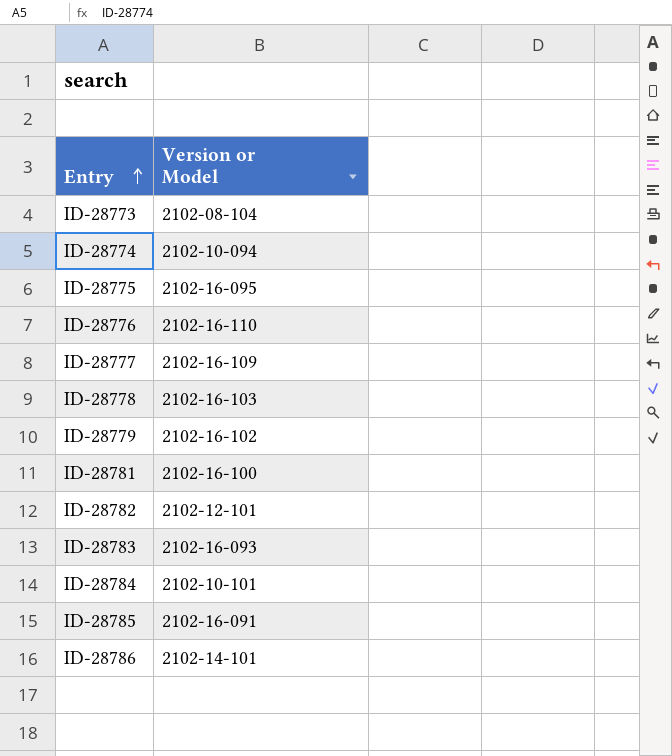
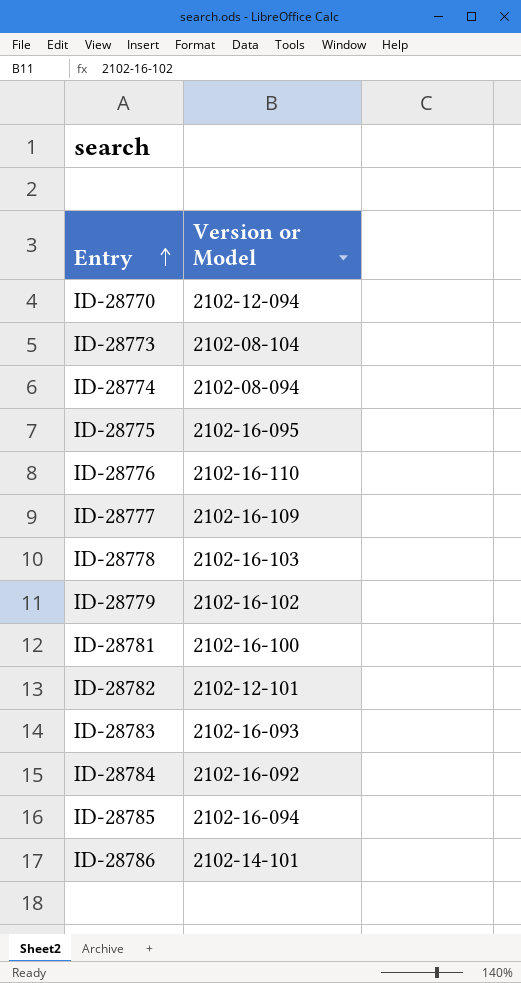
row ID-28770: none -> 2102-12-094
ID-28774 | Version or Model: 2102-10-094 -> 2102-08-094
ID-28784 | Version or Model: 2102-10-101 -> 2102-16-092
ID-28785 | Version or Model: 2102-16-091 -> 2102-16-094

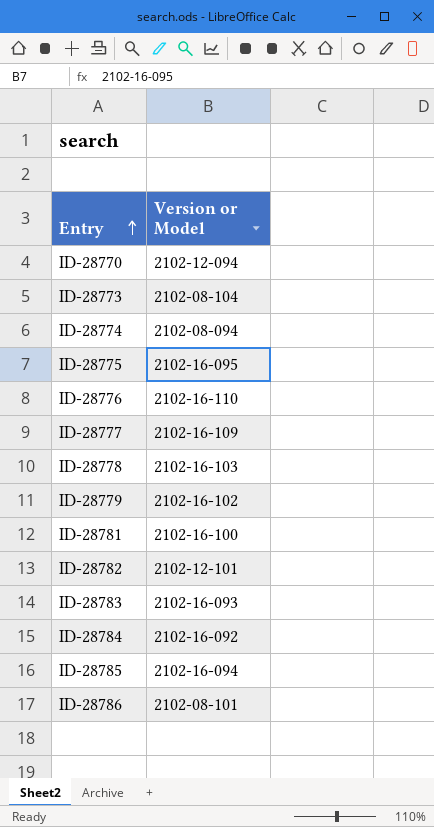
ID-28786 | Version or Model: 2102-14-101 -> 2102-08-101

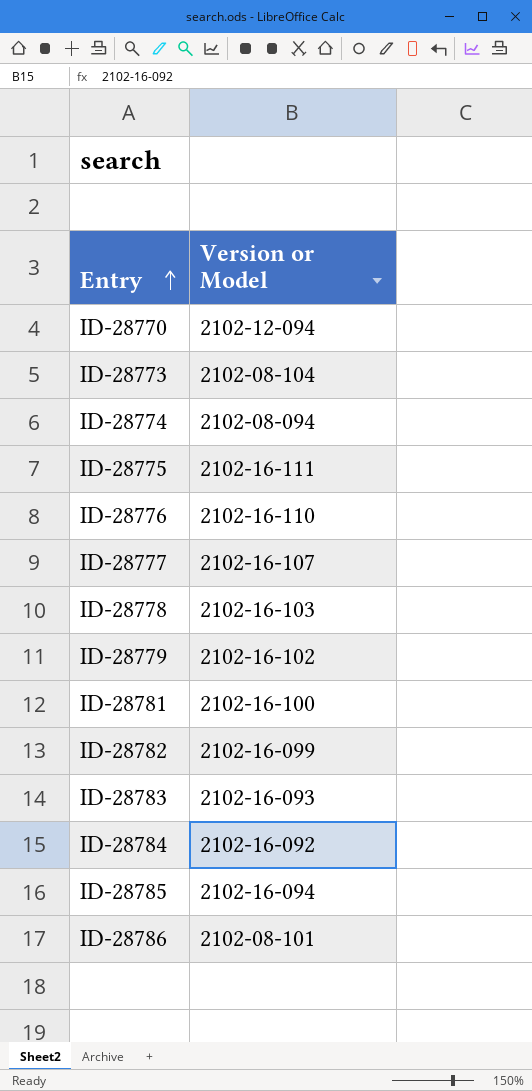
ID-28775 | Version or Model: 2102-16-095 -> 2102-16-111
ID-28777 | Version or Model: 2102-16-109 -> 2102-16-107
ID-28782 | Version or Model: 2102-12-101 -> 2102-16-099

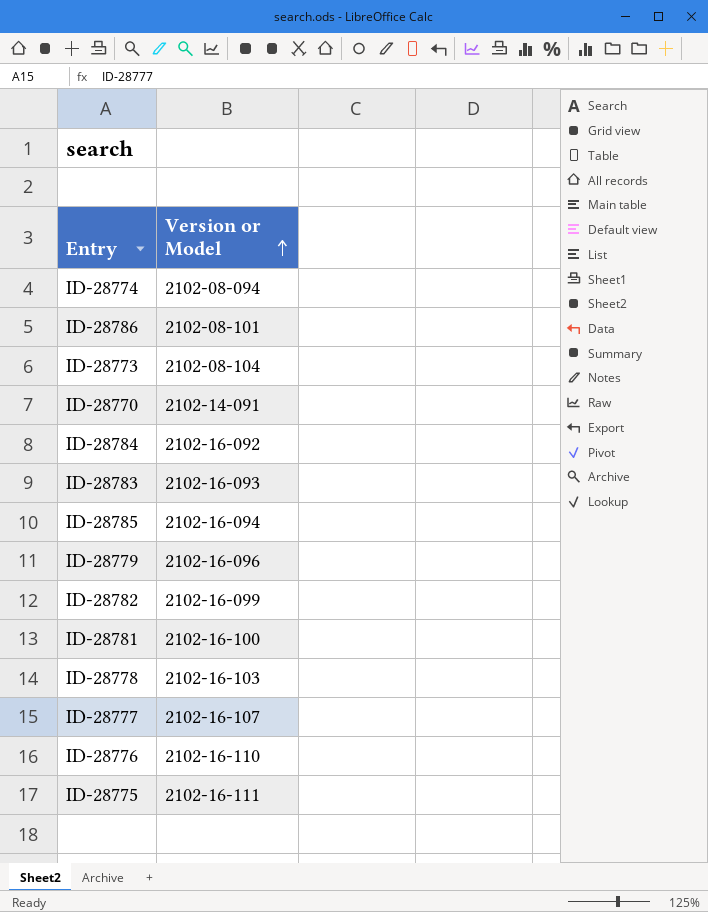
row order: Entry ascending -> Version or Model ascending
ID-28770 | Version or Model: 2102-12-094 -> 2102-14-091
ID-28779 | Version or Model: 2102-16-102 -> 2102-16-096

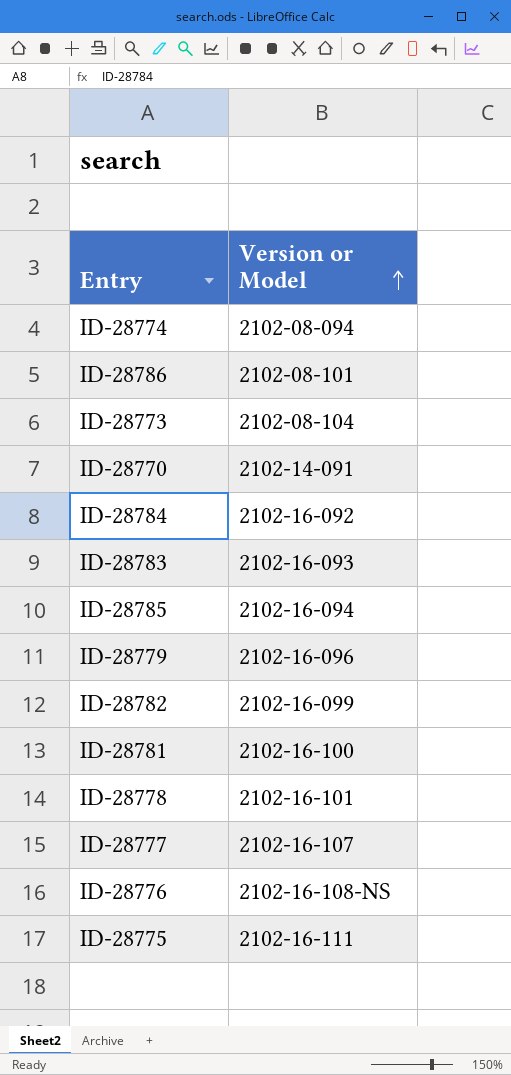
ID-28778 | Version or Model: 2102-16-103 -> 2102-16-101
ID-28776 | Version or Model: 2102-16-110 -> 2102-16-108-NS

